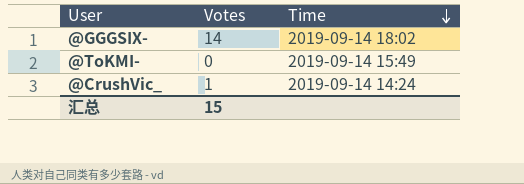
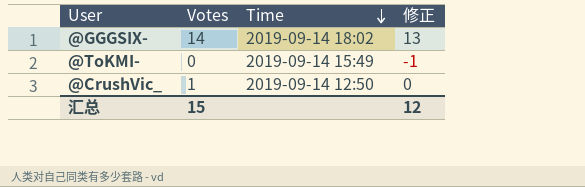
column 修正 | formula: none -> [Votes] - 1
@CrushVic_ | Time: 2019-09-14 14:24 -> 2019-09-14 12:50

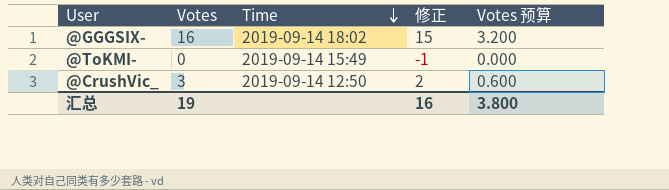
column Votes 预算 | formula: none -> [Votes] * 0.2
@GGGSIX- | Votes: 14 -> 16
@GGGSIX- | 修正: 13 -> 15
@CrushVic_ | Votes: 1 -> 3
@CrushVic_ | 修正: 0 -> 2
汇总 | Votes: 15 -> 19
汇总 | 修正: 12 -> 16

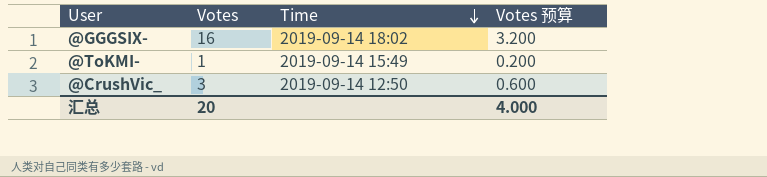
column 修正 | formula: [Votes] - 1 -> none
@ToKMI- | Votes: 0 -> 1
@ToKMI- | Votes 预算: 0.000 -> 0.200
汇总 | Votes: 19 -> 20
汇总 | Votes 预算: 3.800 -> 4.000

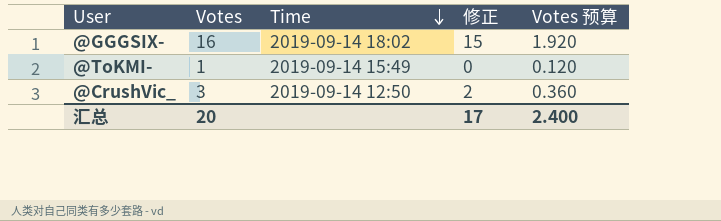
column 修正 | formula: none -> [Votes] - 1
column Votes 预算 | formula: [Votes] * 0.2 -> [Votes] * 0.12
汇总 | Votes 预算: 4.000 -> 2.400

